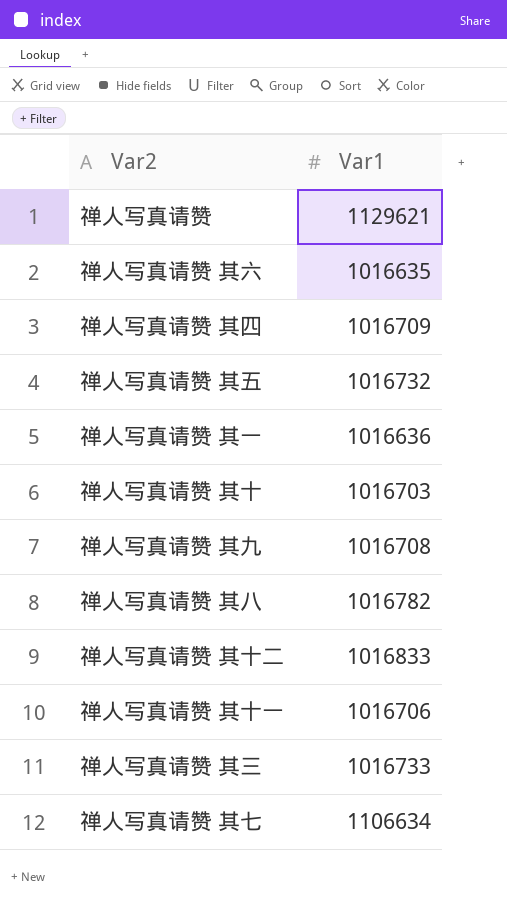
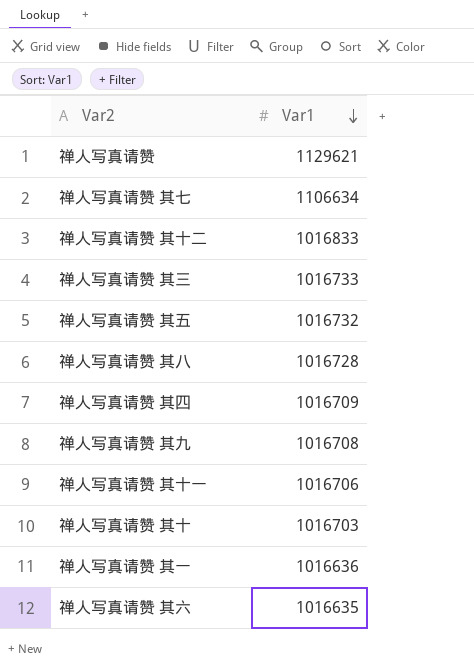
row order: none -> Var1 descending
禅人写真请赞 其八 | Var1: 1016782 -> 1016728

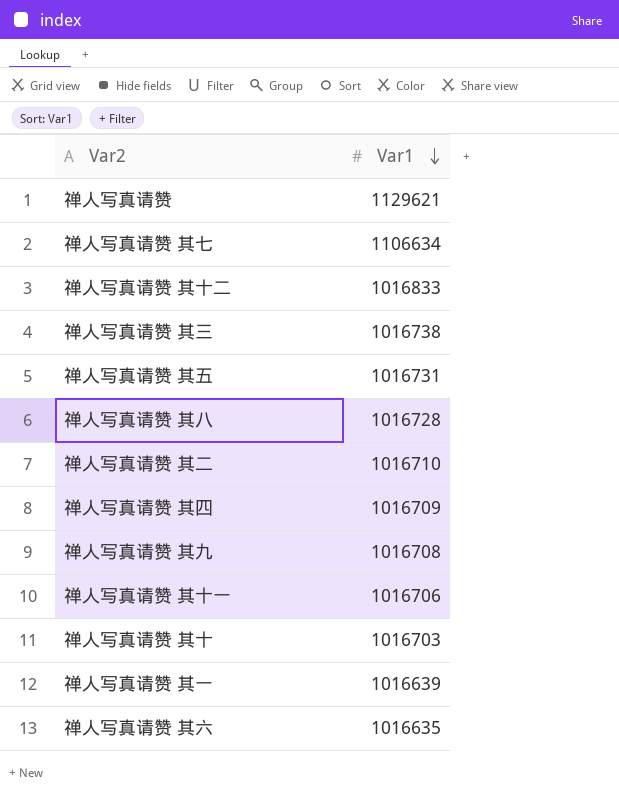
禅人写真请赞 其三 | Var1: 1016733 -> 1016738
禅人写真请赞 其五 | Var1: 1016732 -> 1016731
row 禅人写真请赞 其二: none -> 1016710
禅人写真请赞 其一 | Var1: 1016636 -> 1016639

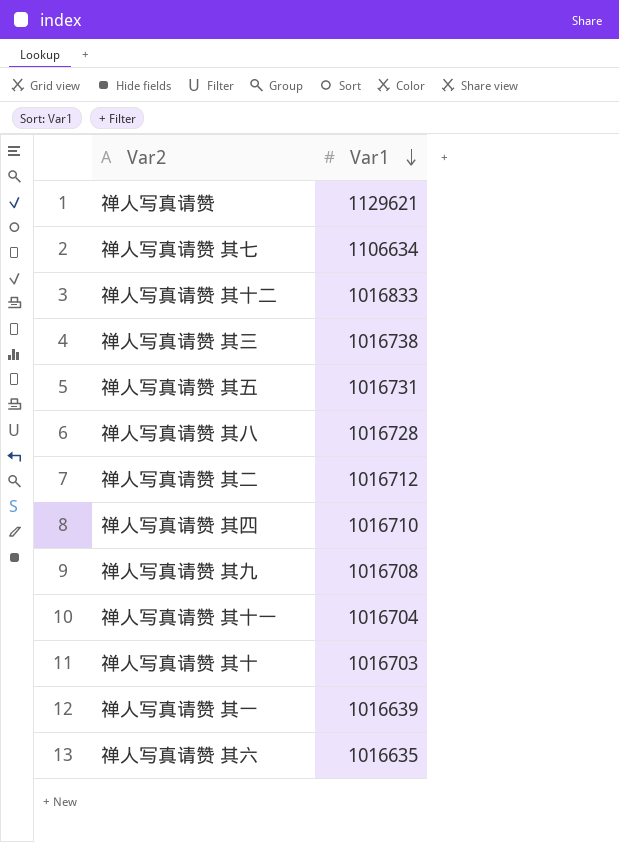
禅人写真请赞 其二 | Var1: 1016710 -> 1016712
禅人写真请赞 其四 | Var1: 1016709 -> 1016710
禅人写真请赞 其十一 | Var1: 1016706 -> 1016704

